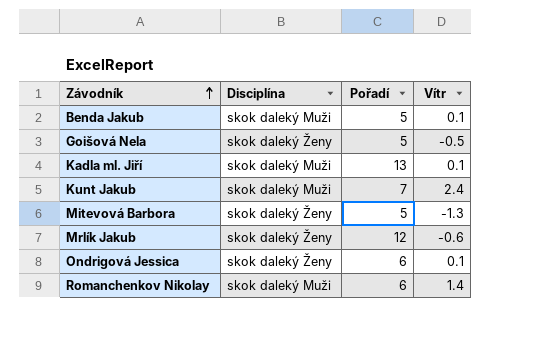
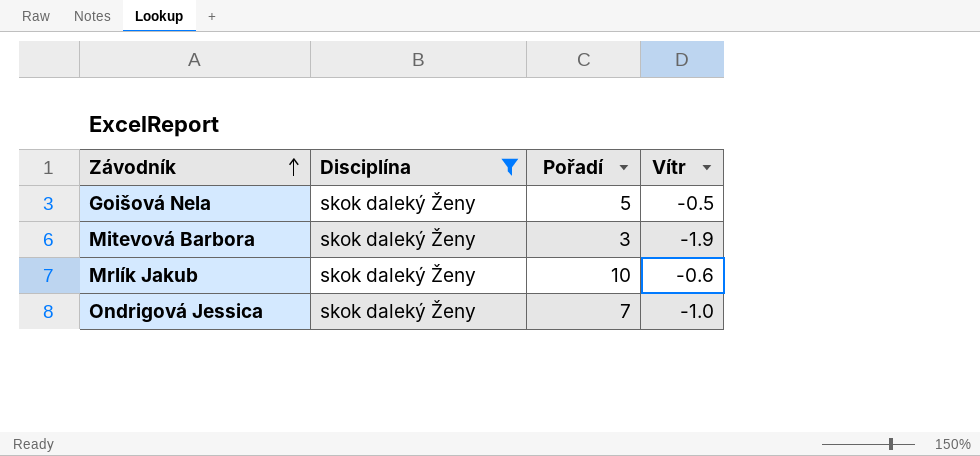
filter: none -> Disciplína = skok daleký Ženy
Mitevová Barbora | Pořadí: 5 -> 3
Mitevová Barbora | Vítr: -1.3 -> -1.9
Mrlík Jakub | Pořadí: 12 -> 10
Ondrigová Jessica | Pořadí: 6 -> 7
Ondrigová Jessica | Vítr: 0.1 -> -1.0

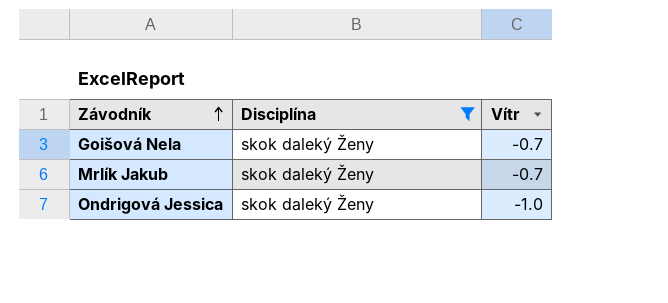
column Pořadí | position: 3 -> none
row Mitevová Barbora: skok daleký Ženy | 3 | -1.9 -> none
Goišová Nela | Vítr: -0.5 -> -0.7
Mrlík Jakub | Vítr: -0.6 -> -0.7

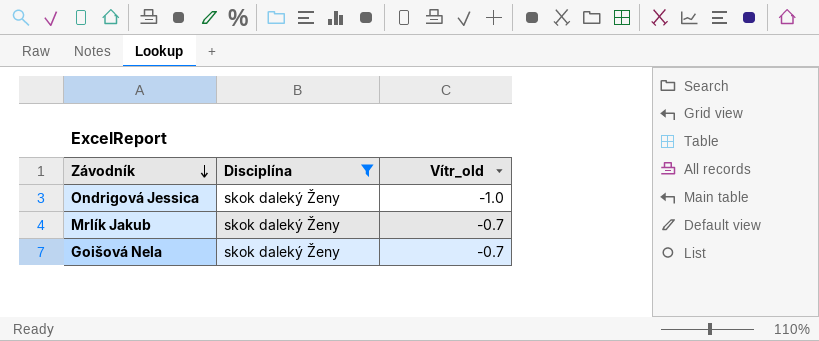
row order: Závodník ascending -> Závodník descending
column name: Vítr -> Vítr_old

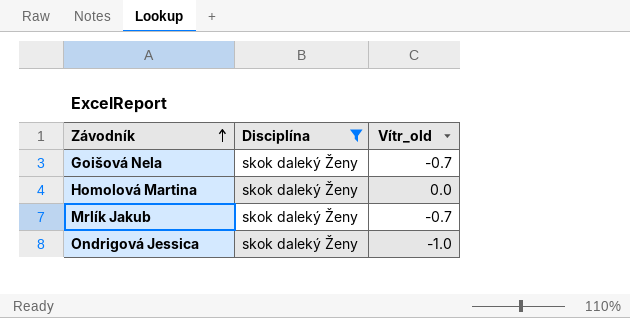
row order: Závodník descending -> Závodník ascending
row Homolová Martina: none -> skok daleký Ženy | 0.0

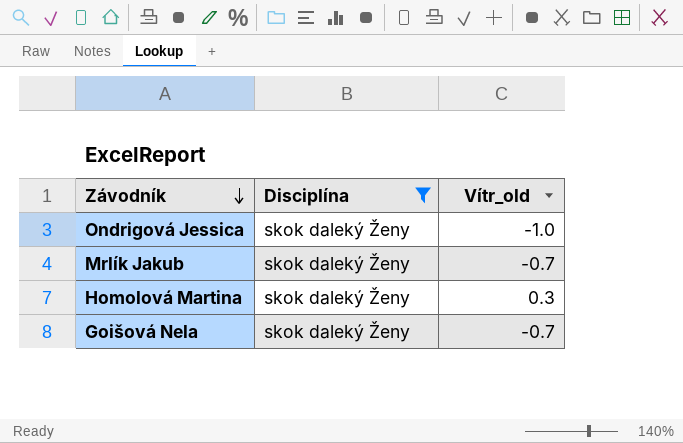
row order: Závodník ascending -> Závodník descending
Homolová Martina | Vítr_old: 0.0 -> 0.3

